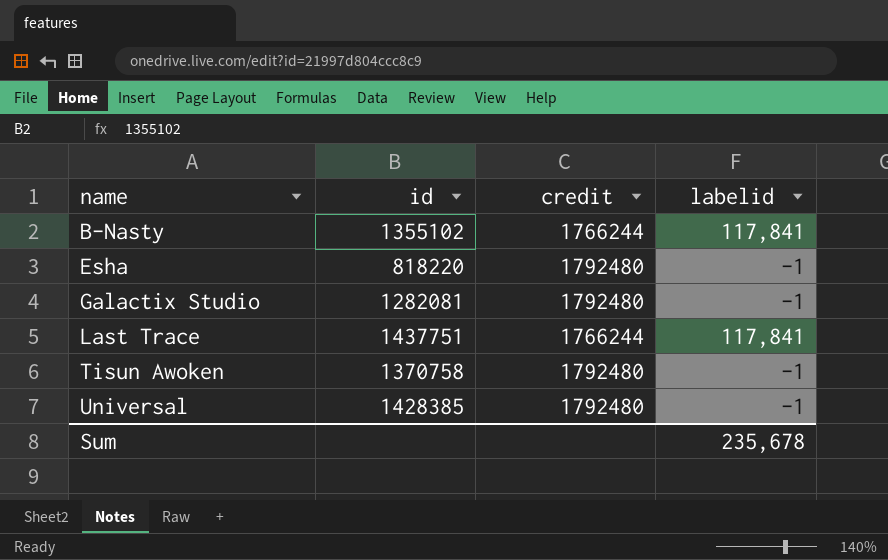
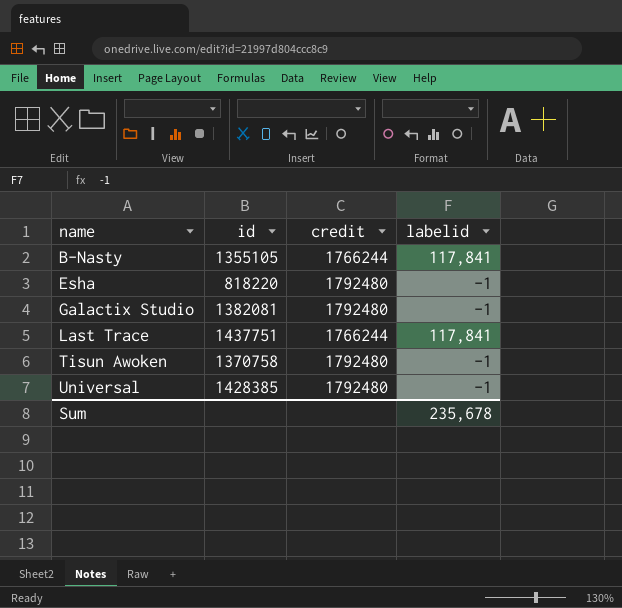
B-Nasty | id: 1355102 -> 1355105
Galactix Studio | id: 1282081 -> 1382081

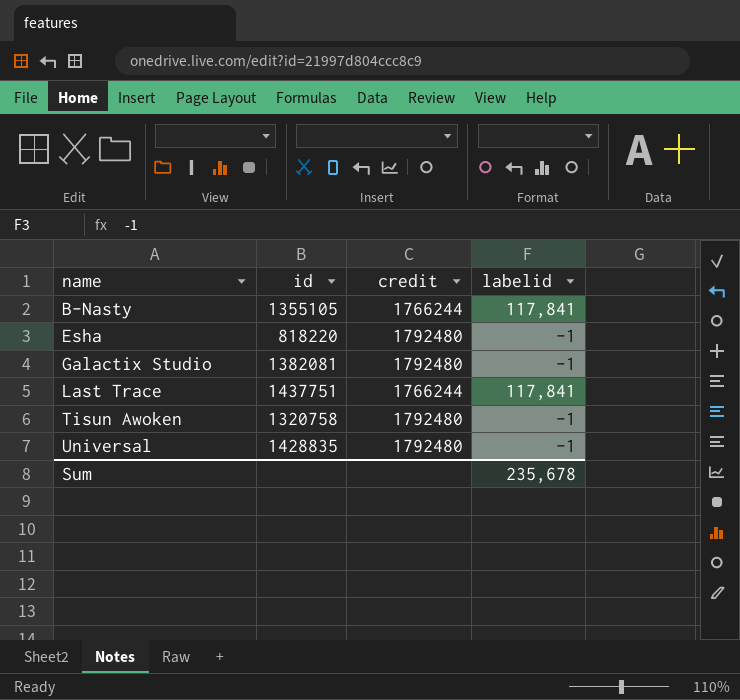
Tisun Awoken | id: 1370758 -> 1320758
Universal | id: 1428385 -> 1428835

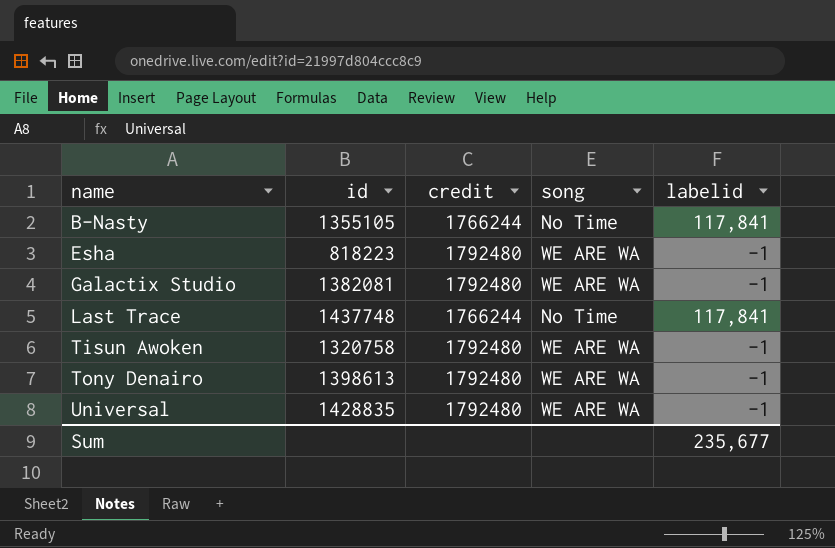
column song | position: none -> 4
Esha | id: 818220 -> 818223
Last Trace | id: 1437751 -> 1437748
row Tony Denairo: none -> 1398613 | 1792480 | WE ARE WA | -1
Sum | labelid: 235,678 -> 235,677

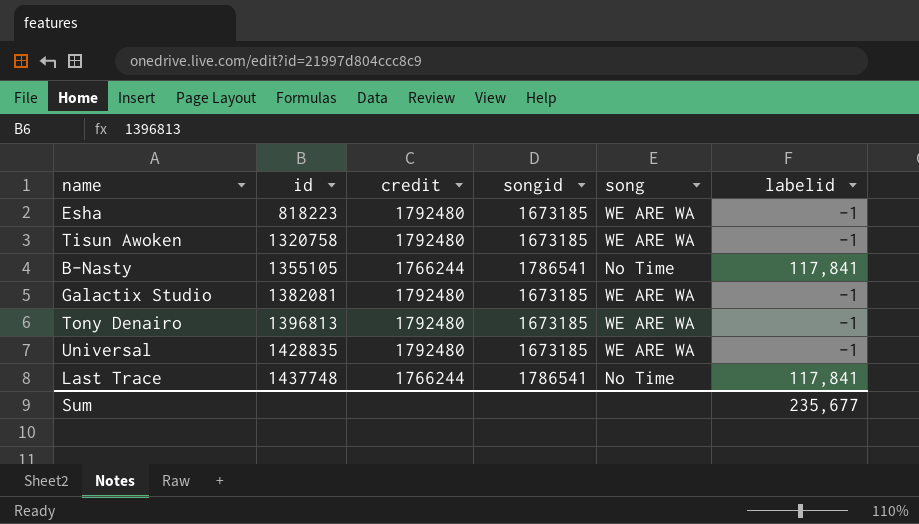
row order: name ascending -> id ascending
column songid | position: none -> 4
Tony Denairo | id: 1398613 -> 1396813

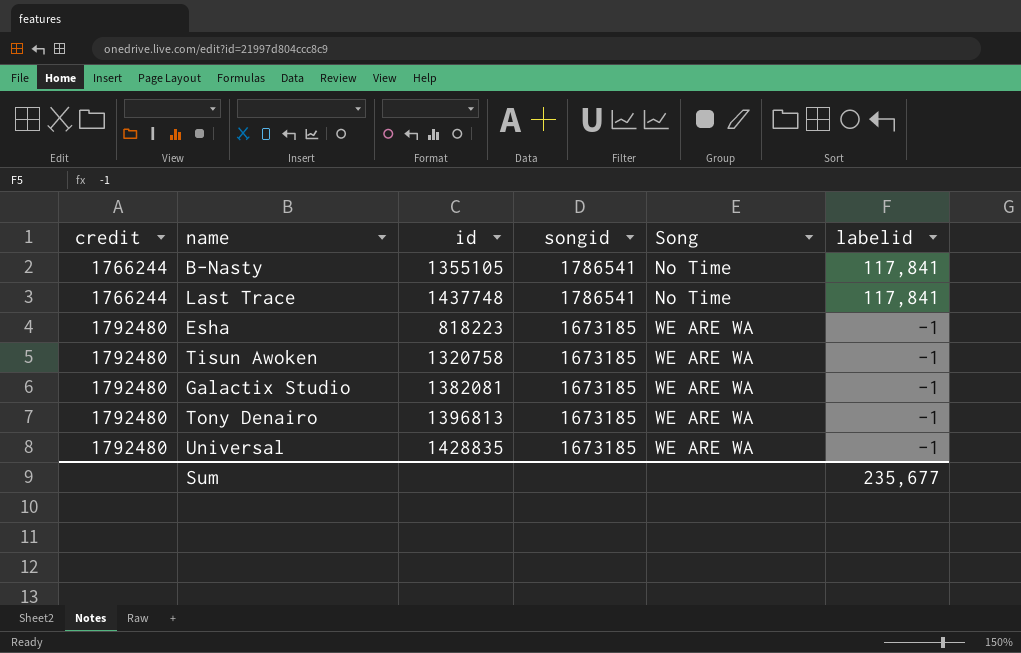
row order: id ascending -> credit ascending
column credit | position: 3 -> 1
column name: song -> Song

